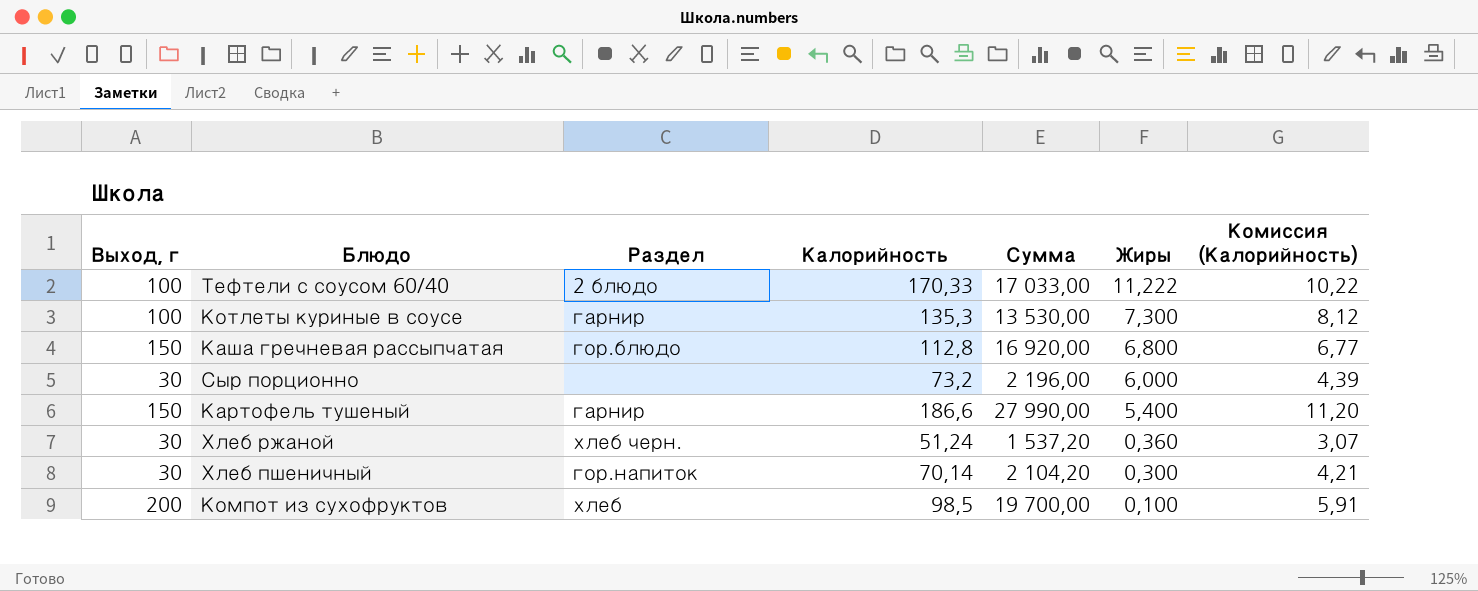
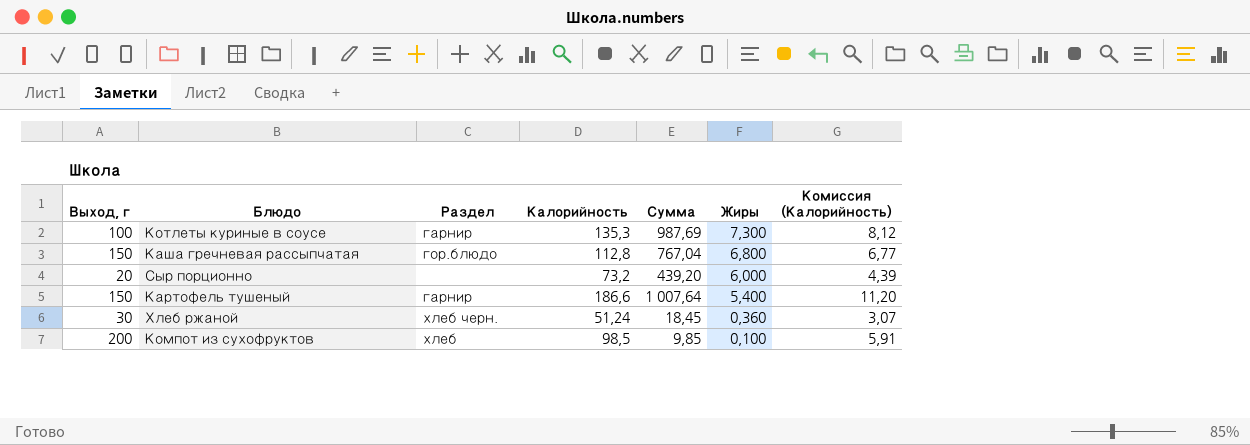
column Сумма | formula: [Выход, г] * [Калорийность] -> [Калорийность] * [Жиры]
row Тефтели с соусом 60/40: 100 | 2 блюдо | 170,33 | 17 033,00 | 11,222 | 10,22 -> none
row Хлеб пшеничный: 30 | гор.напиток | 70,14 | 2 104,20 | 0,300 | 4,21 -> none
Сыр порционно | Выход, г: 30 -> 20

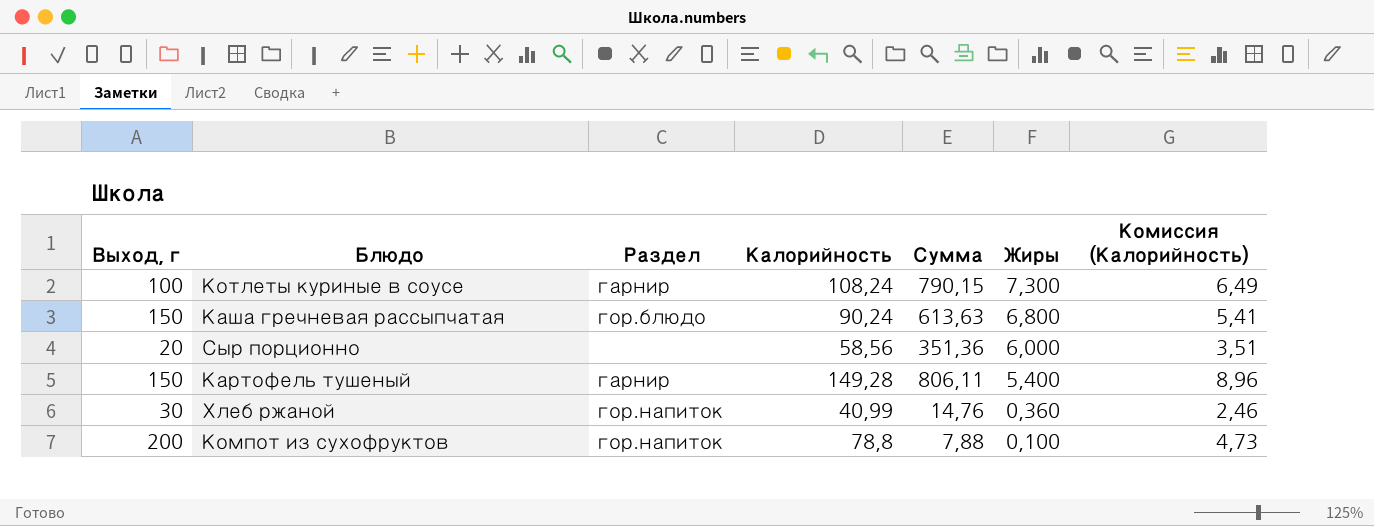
Котлеты куриные в соусе | Калорийность: 135,3 -> 108,24
Котлеты куриные в соусе | Сумма: 987,69 -> 790,15
Котлеты куриные в соусе | Комиссия (Калорийность): 8,12 -> 6,49
Каша гречневая рассыпчатая | Калорийность: 112,8 -> 90,24
Каша гречневая рассыпчатая | Сумма: 767,04 -> 613,63
Каша гречневая рассыпчатая | Комиссия (Калорийность): 6,77 -> 5,41
Сыр порционно | Калорийность: 73,2 -> 58,56
Сыр порционно | Сумма: 439,20 -> 351,36
Сыр порционно | Комиссия (Калорийность): 4,39 -> 3,51
Картофель тушеный | Калорийность: 186,6 -> 149,28
Картофель тушеный | Сумма: 1 007,64 -> 806,11
Картофель тушеный | Комиссия (Калорийность): 11,20 -> 8,96
Хлеб ржаной | Раздел: хлеб черн. -> гор.напиток
Хлеб ржаной | Калорийность: 51,24 -> 40,99
Хлеб ржаной | Сумма: 18,45 -> 14,76
Хлеб ржаной | Комиссия (Калорийность): 3,07 -> 2,46
Компот из сухофруктов | Раздел: хлеб -> гор.напиток
Компот из сухофруктов | Калорийность: 98,5 -> 78,8
Компот из сухофруктов | Сумма: 9,85 -> 7,88
Компот из сухофруктов | Комиссия (Калорийность): 5,91 -> 4,73

